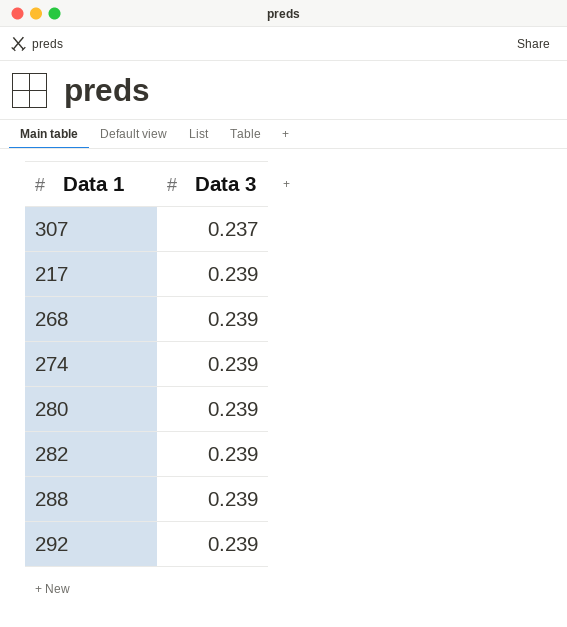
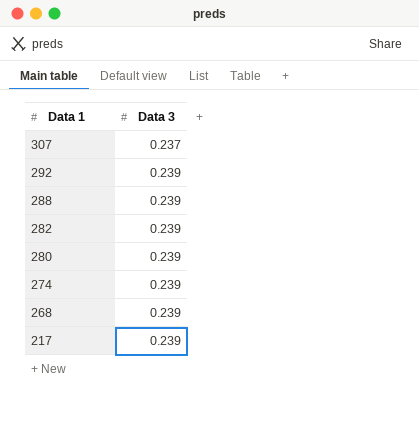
row order: Data 3 ascending -> Data 1 descending

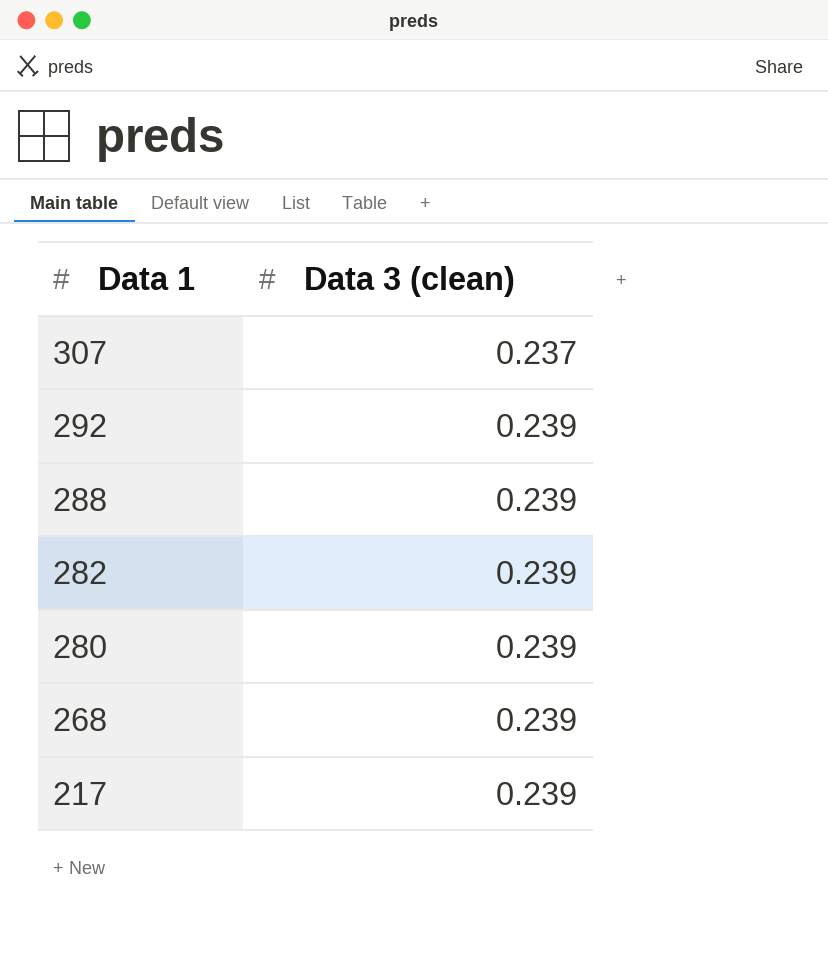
column name: Data 3 -> Data 3 (clean)
row 274: 0.239 -> none

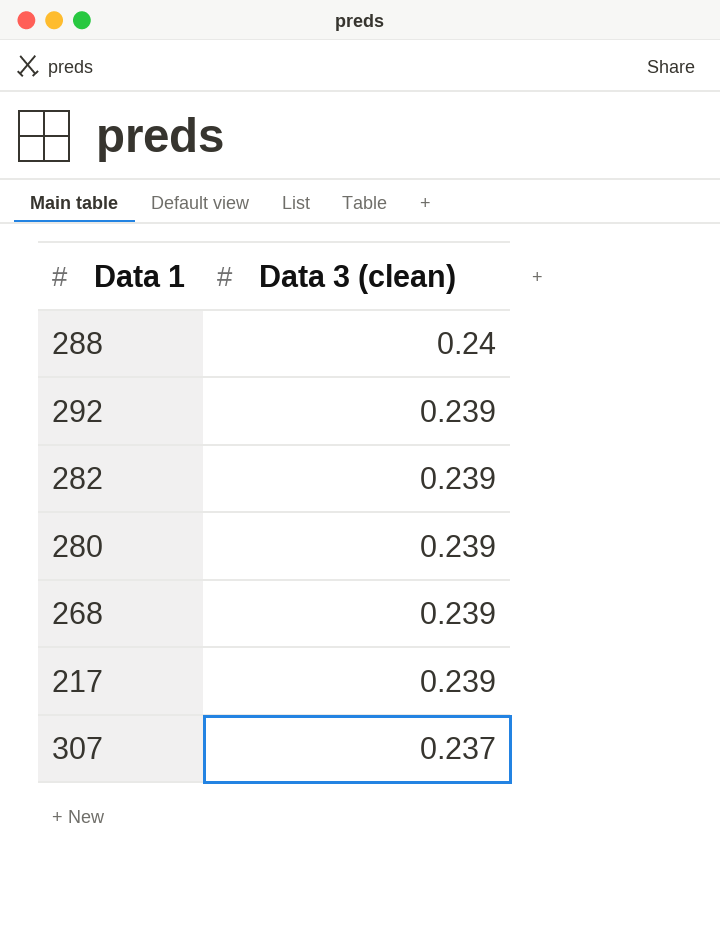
row order: Data 1 descending -> Data 3 (clean) descending
288 | Data 3 (clean): 0.239 -> 0.24

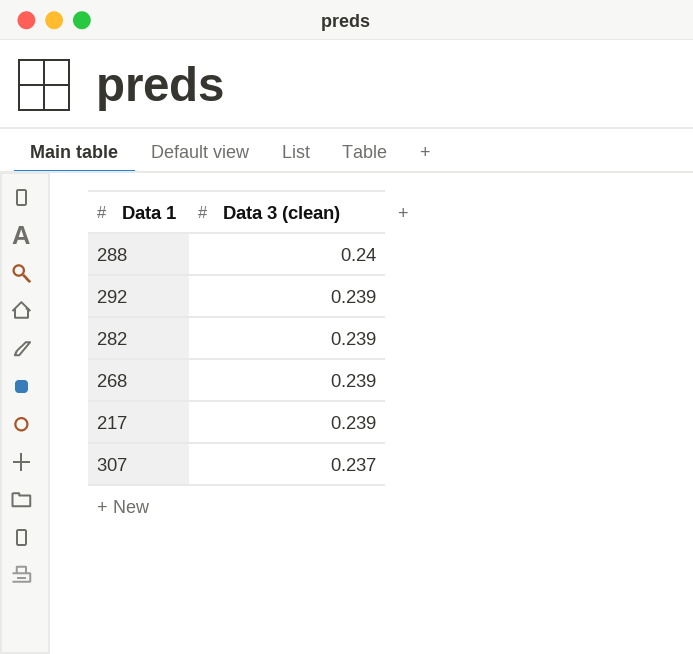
row 280: 0.239 -> none

